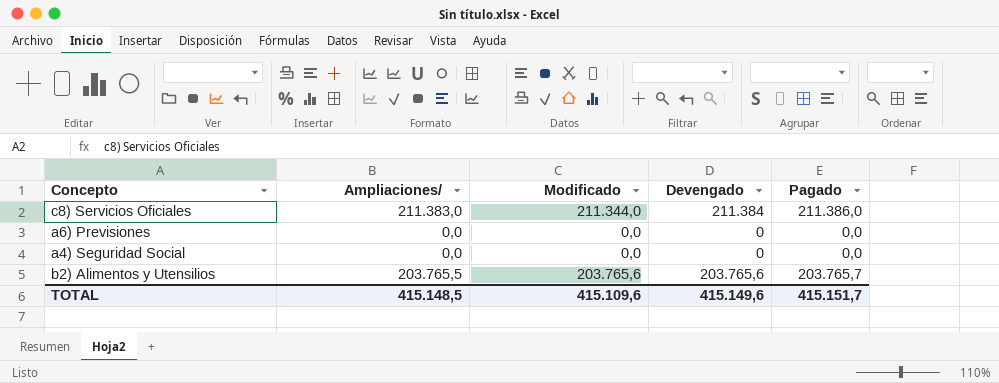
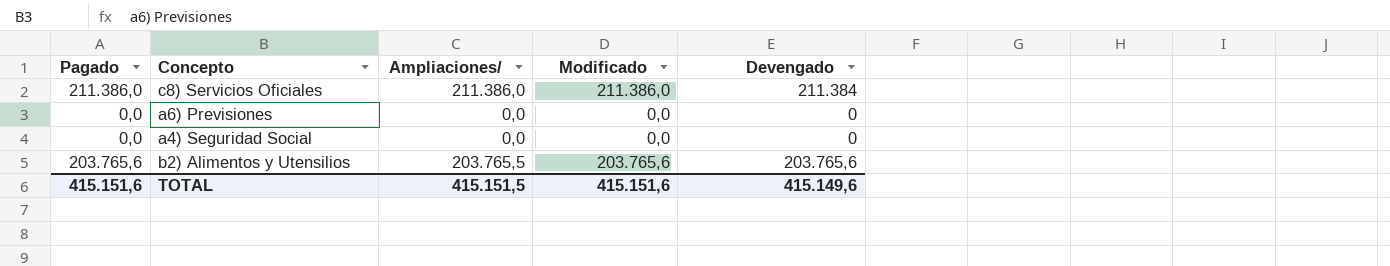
column Pagado | position: 5 -> 1
c8) Servicios Oficiales | Ampliaciones/: 211.383,0 -> 211.386,0
c8) Servicios Oficiales | Modificado: 211.344,0 -> 211.386,0
b2) Alimentos y Utensilios | Pagado: 203.765,7 -> 203.765,6
TOTAL | Pagado: 415.151,7 -> 415.151,6
TOTAL | Ampliaciones/: 415.148,5 -> 415.151,5
TOTAL | Modificado: 415.109,6 -> 415.151,6

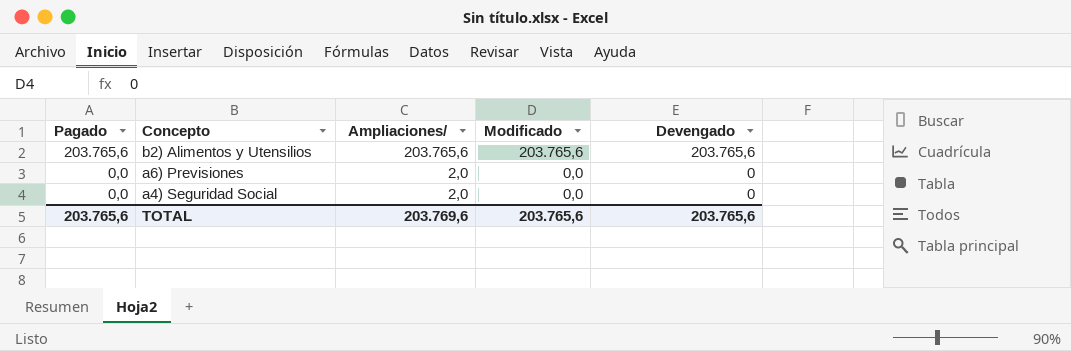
row order: none -> Pagado descending
row c8) Servicios Oficiales: 211.386,0 | 211.386,0 | 211.386,0 | 211.384 -> none
b2) Alimentos y Utensilios | Ampliaciones/: 203.765,5 -> 203.765,6
a6) Previsiones | Ampliaciones/: 0,0 -> 2,0
a4) Seguridad Social | Ampliaciones/: 0,0 -> 2,0
TOTAL | Pagado: 415.151,6 -> 203.765,6
TOTAL | Ampliaciones/: 415.151,5 -> 203.769,6
TOTAL | Modificado: 415.151,6 -> 203.765,6
TOTAL | Devengado: 415.149,6 -> 203.765,6

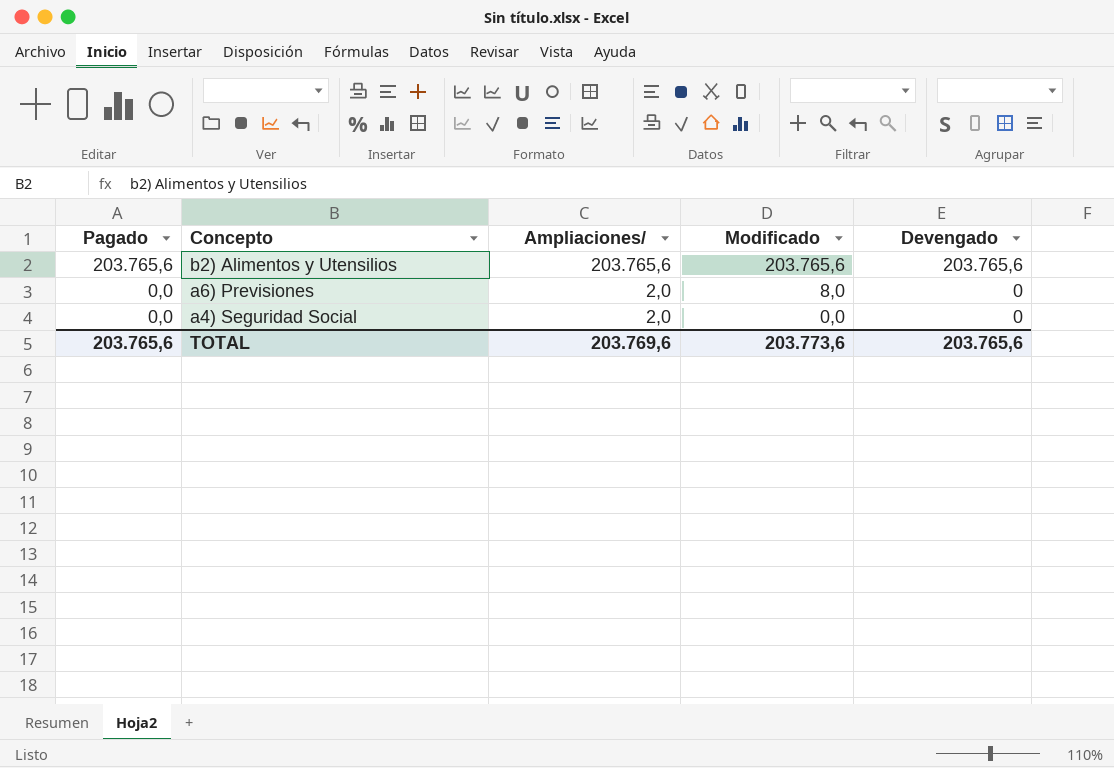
a6) Previsiones | Modificado: 0,0 -> 8,0
TOTAL | Modificado: 203.765,6 -> 203.773,6

